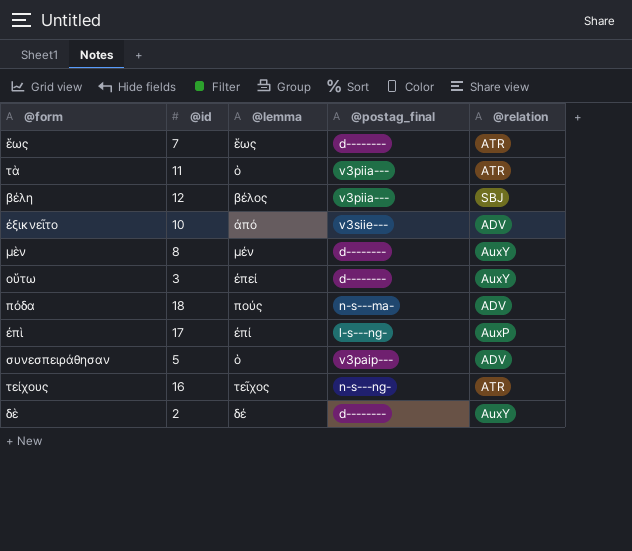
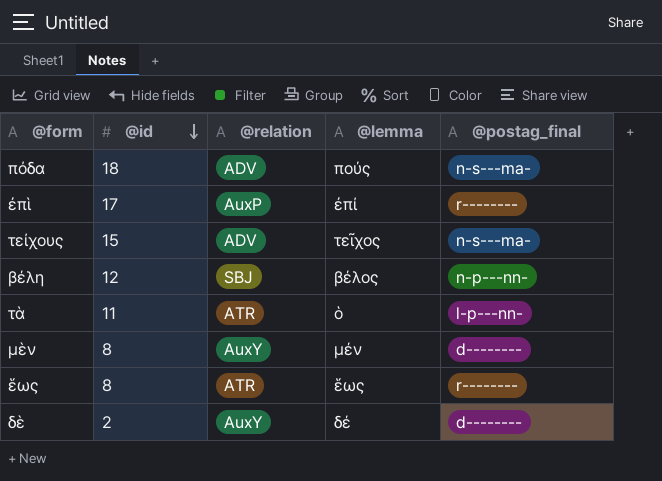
row order: none -> @id descending
column @relation | position: 5 -> 3
row ἐξικνεῖτο: 10 | ἀπό | v3siie--- | ADV -> none
row οὕτω: 3 | ἐπεί | d-------- | AuxY -> none
row συνεσπειράθησαν: 5 | ὁ | v3paip--- | ADV -> none
ἐπὶ | @postag_final: l-s---ng- -> r--------
τείχους | @id: 16 -> 15
τείχους | @relation: ATR -> ADV
τείχους | @postag_final: n-s---ng- -> n-s---ma-
βέλη | @postag_final: v3piia--- -> n-p---nn-
τὰ | @postag_final: v3piia--- -> l-p---nn-
ἕως | @id: 7 -> 8
ἕως | @postag_final: d-------- -> r--------

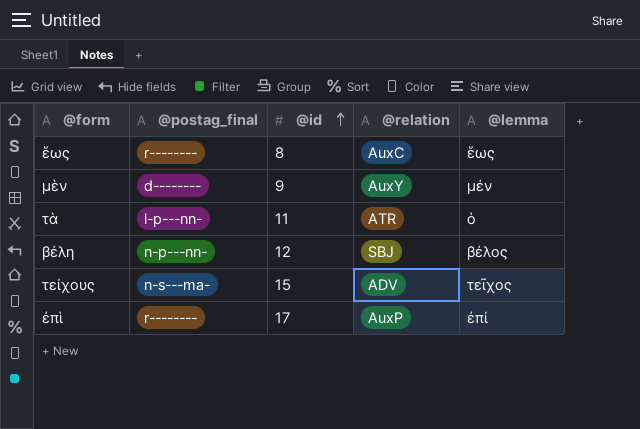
row order: @id descending -> @id ascending
column @postag_final | position: 5 -> 2
row πόδα: 18 | ADV | πούς | n-s---ma- -> none
row δὲ: 2 | AuxY | δέ | d-------- -> none
ἕως | @relation: ATR -> AuxC
μὲν | @id: 8 -> 9

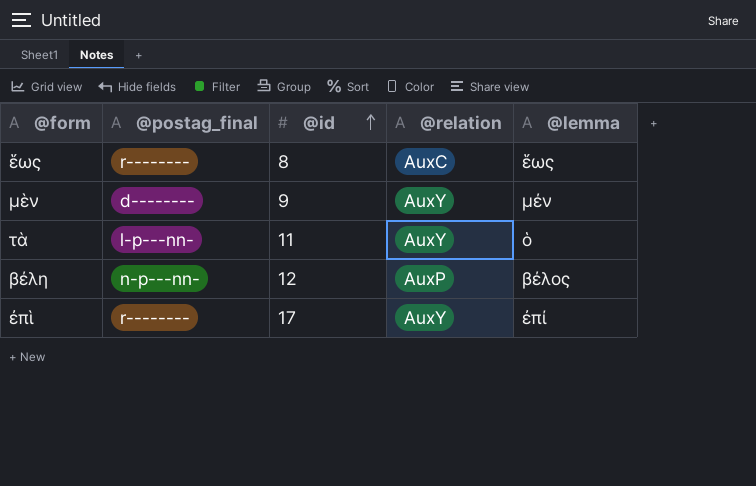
row τείχους: n-s---ma- | 15 | ADV | τεῖχος -> none
τὰ | @relation: ATR -> AuxY
βέλη | @relation: SBJ -> AuxP
ἐπὶ | @relation: AuxP -> AuxY

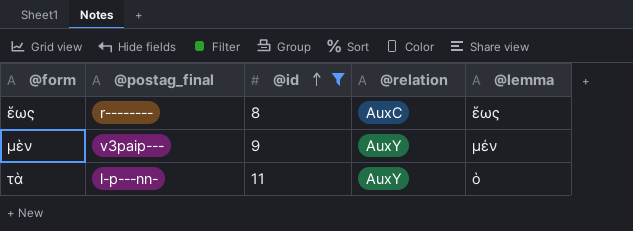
filter: none -> @id <= 11
μὲν | @postag_final: d-------- -> v3paip---

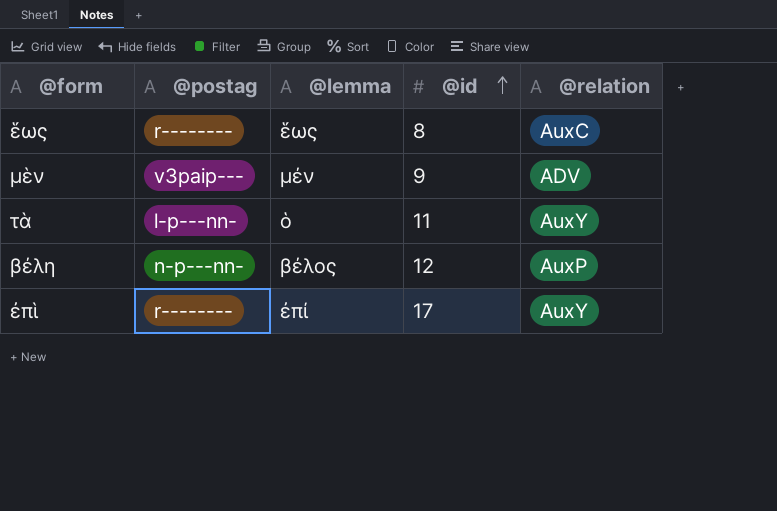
filter: @id <= 11 -> none
column name: @postag_final -> @postag
column @lemma | position: 5 -> 3
μὲν | @relation: AuxY -> ADV

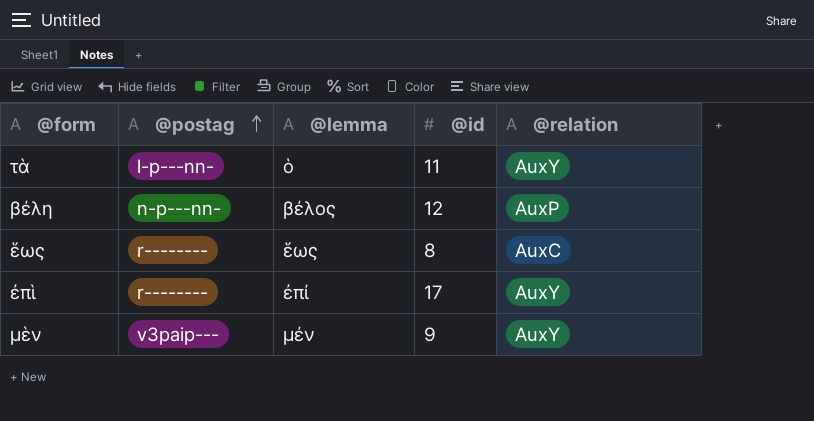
row order: @id ascending -> @postag ascending
μὲν | @relation: ADV -> AuxY

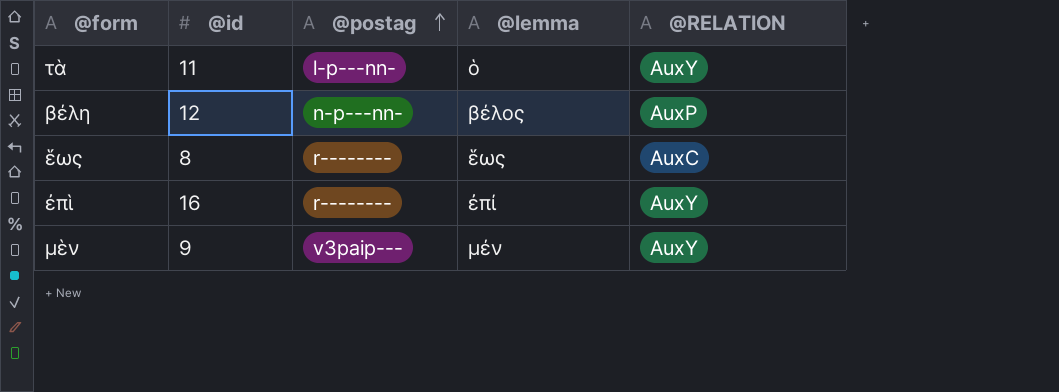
column @id | position: 4 -> 2
column name: @relation -> @RELATION
ἐπὶ | @id: 17 -> 16

